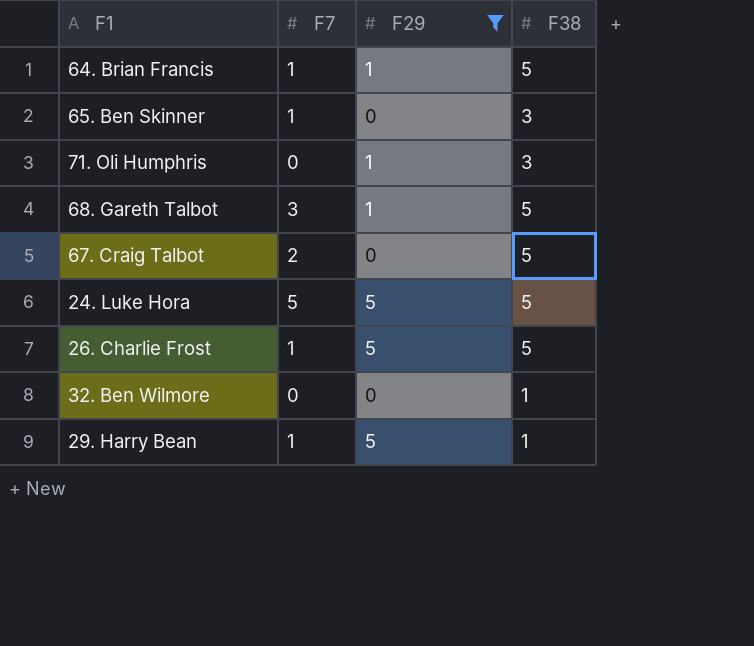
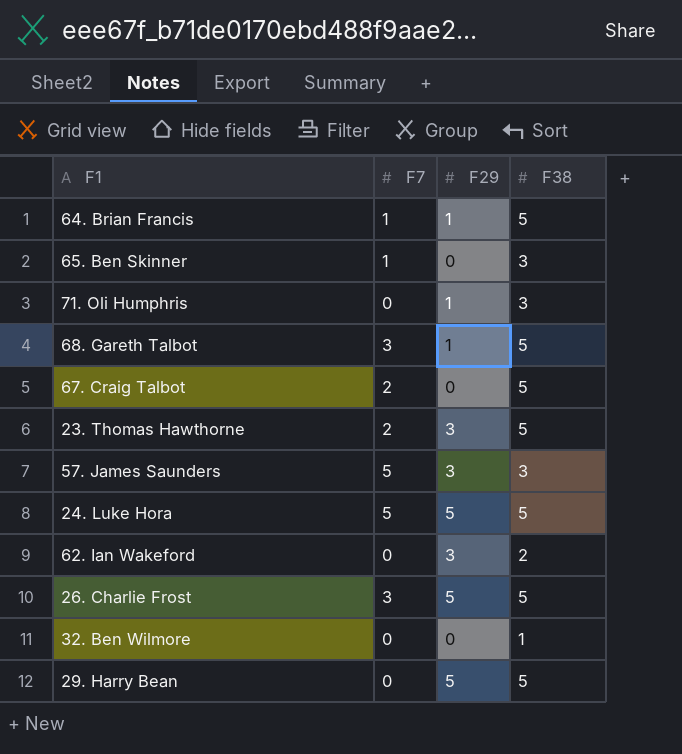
filter: F29 != 3 -> none
26. Charlie Frost | F7: 1 -> 3
29. Harry Bean | F7: 1 -> 0
29. Harry Bean | F38: 1 -> 5

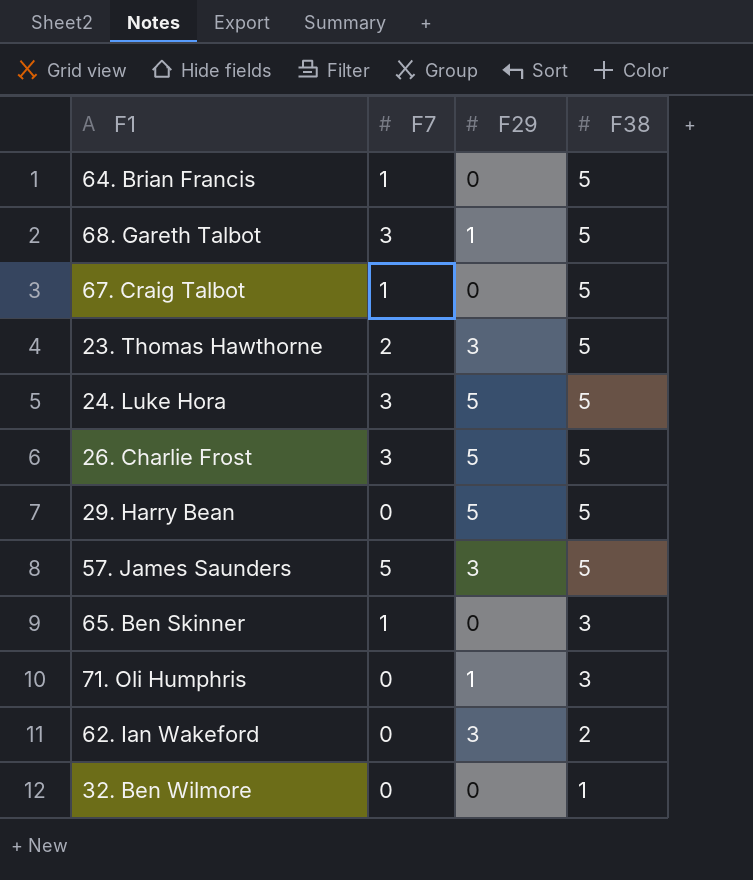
row order: none -> F38 descending
64. Brian Francis | F29: 1 -> 0
67. Craig Talbot | F7: 2 -> 1
24. Luke Hora | F7: 5 -> 3
57. James Saunders | F38: 3 -> 5

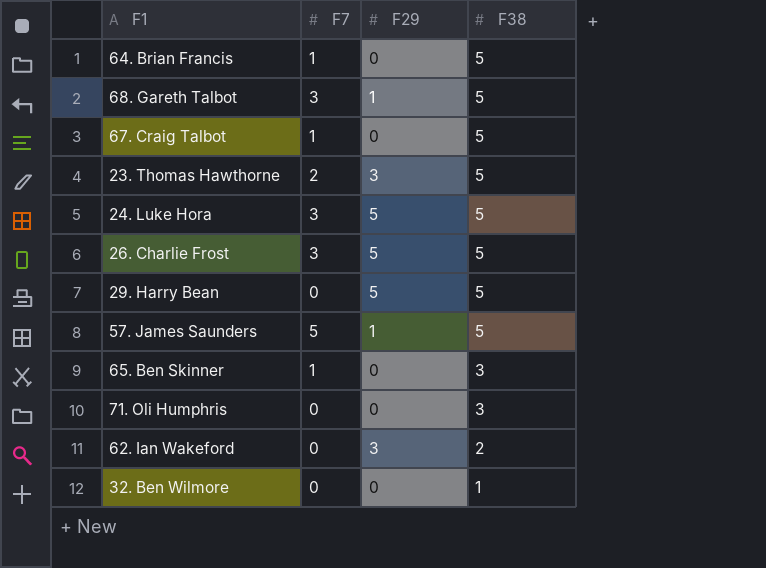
57. James Saunders | F29: 3 -> 1
71. Oli Humphris | F29: 1 -> 0

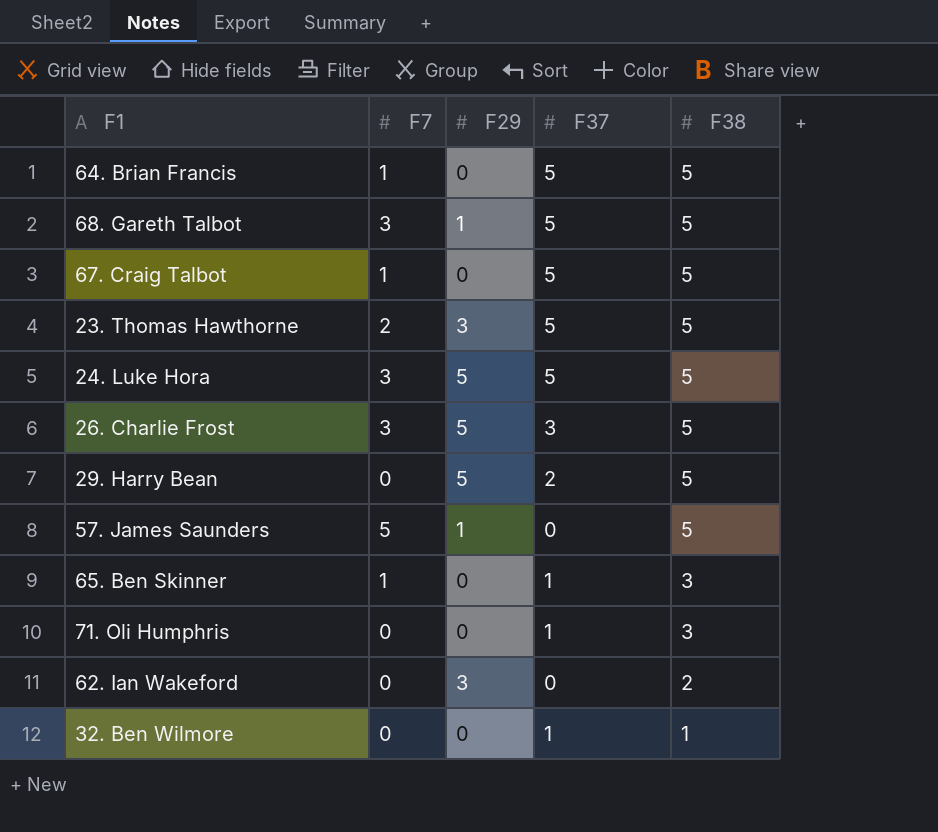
column F37 | position: none -> 4

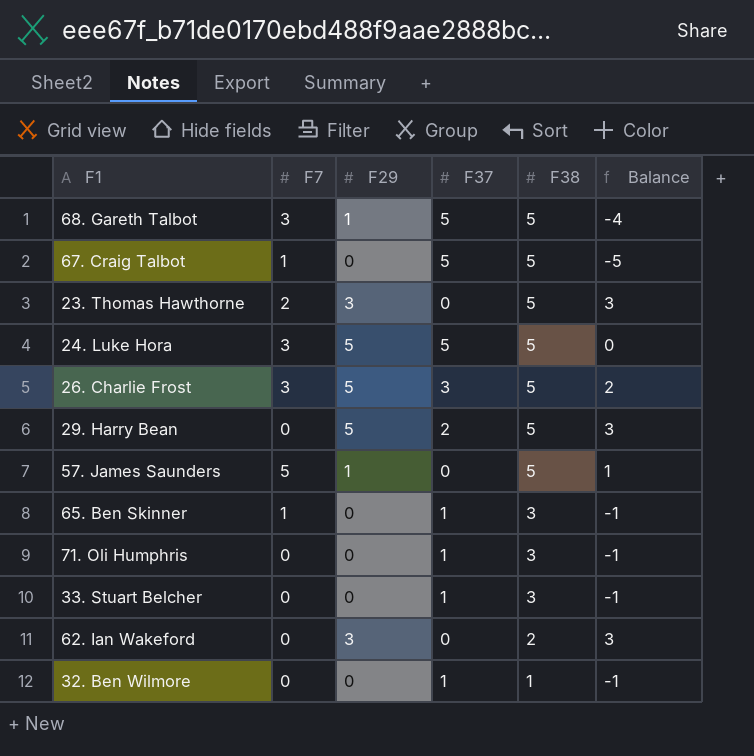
column Balance | formula: none -> [F29] - [F37]
row 64. Brian Francis: 1 | 0 | 5 | 5 -> none
23. Thomas Hawthorne | F37: 5 -> 0
row 33. Stuart Belcher: none -> 0 | 0 | 1 | 3 | -1

